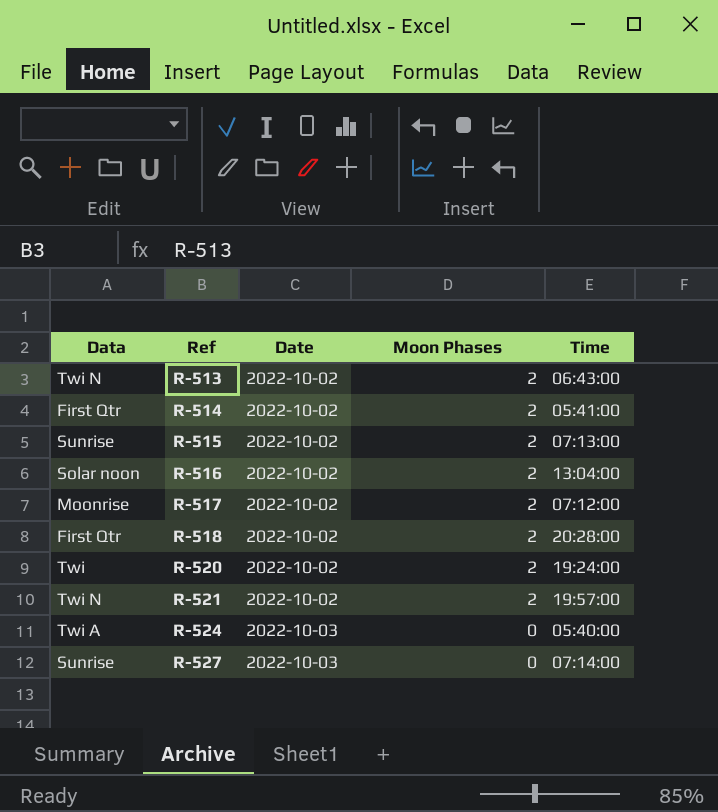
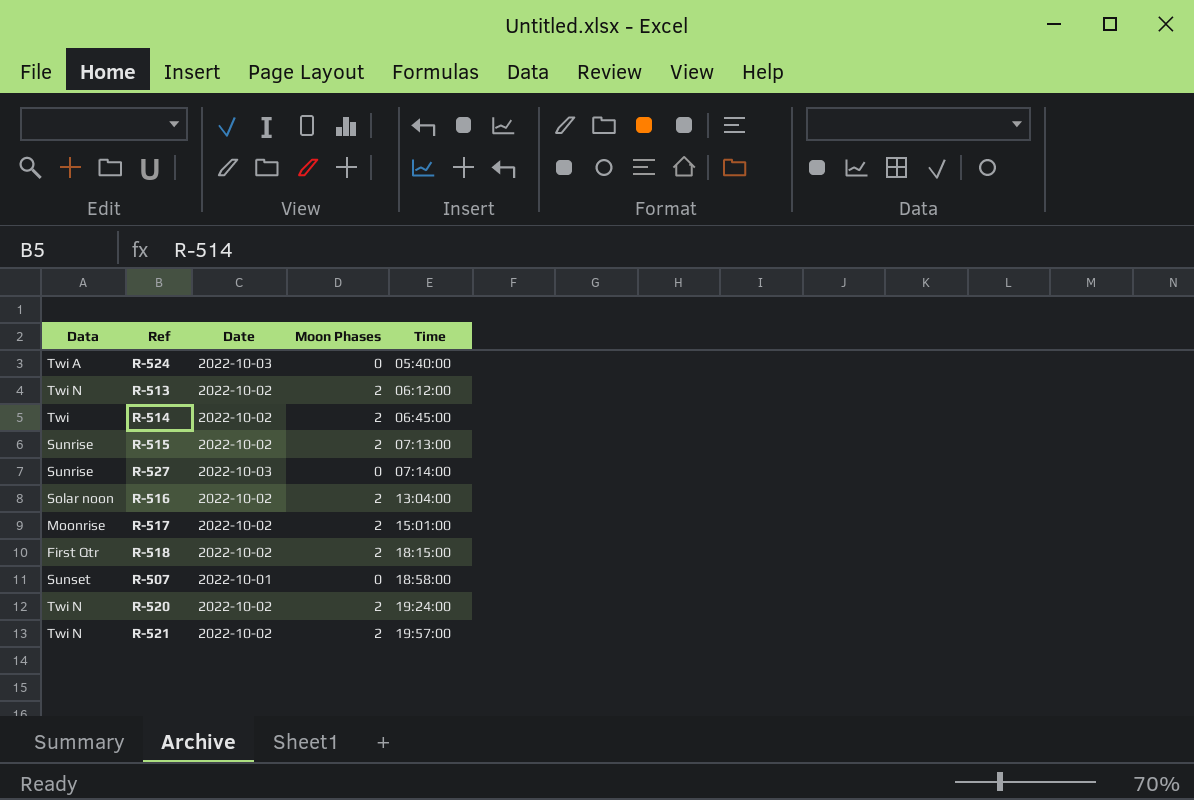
row order: Ref ascending -> Time ascending
R-513 | Time: 06:43:00 -> 06:12:00
R-514 | Data: First Qtr -> Twi
R-514 | Time: 05:41:00 -> 06:45:00
R-517 | Time: 07:12:00 -> 15:01:00
R-518 | Time: 20:28:00 -> 18:15:00
row R-507: none -> Sunset | 2022-10-01 | 0 | 18:58:00
R-520 | Data: Twi -> Twi N

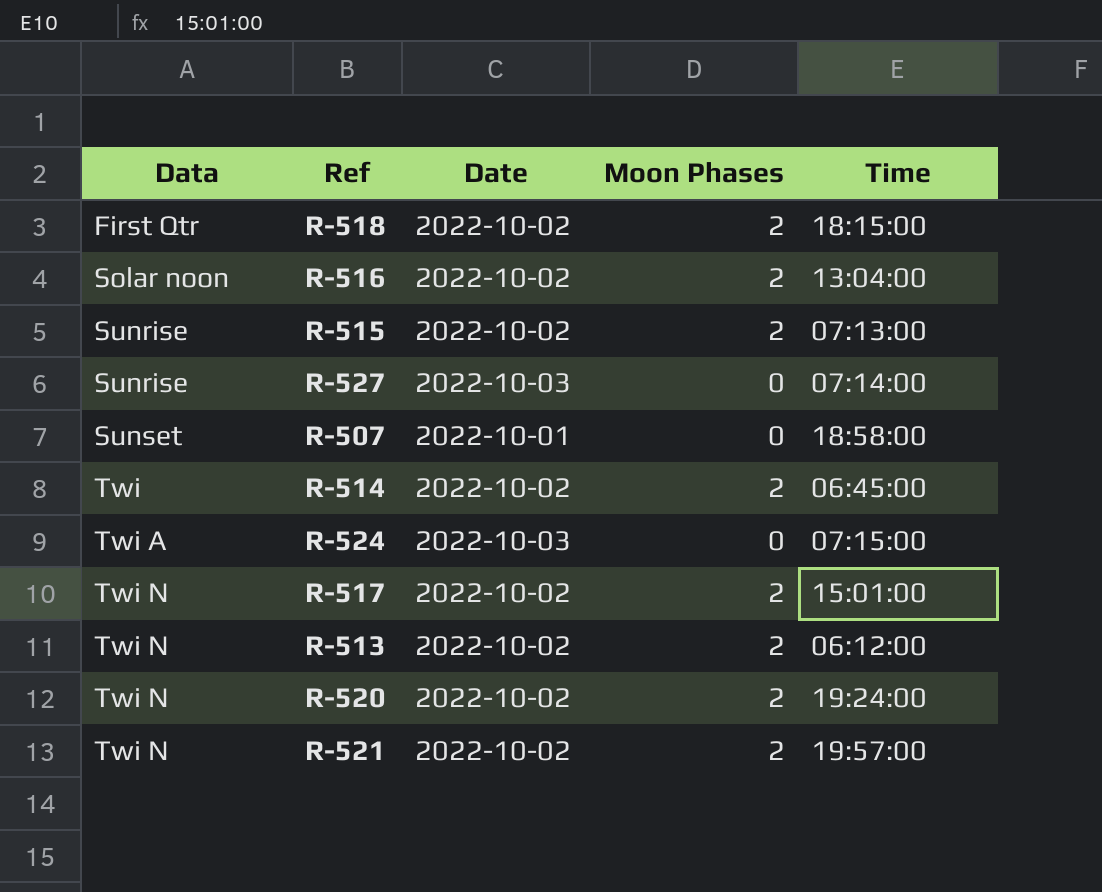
row order: Time ascending -> Data ascending
R-524 | Time: 05:40:00 -> 07:15:00
R-517 | Data: Moonrise -> Twi N

